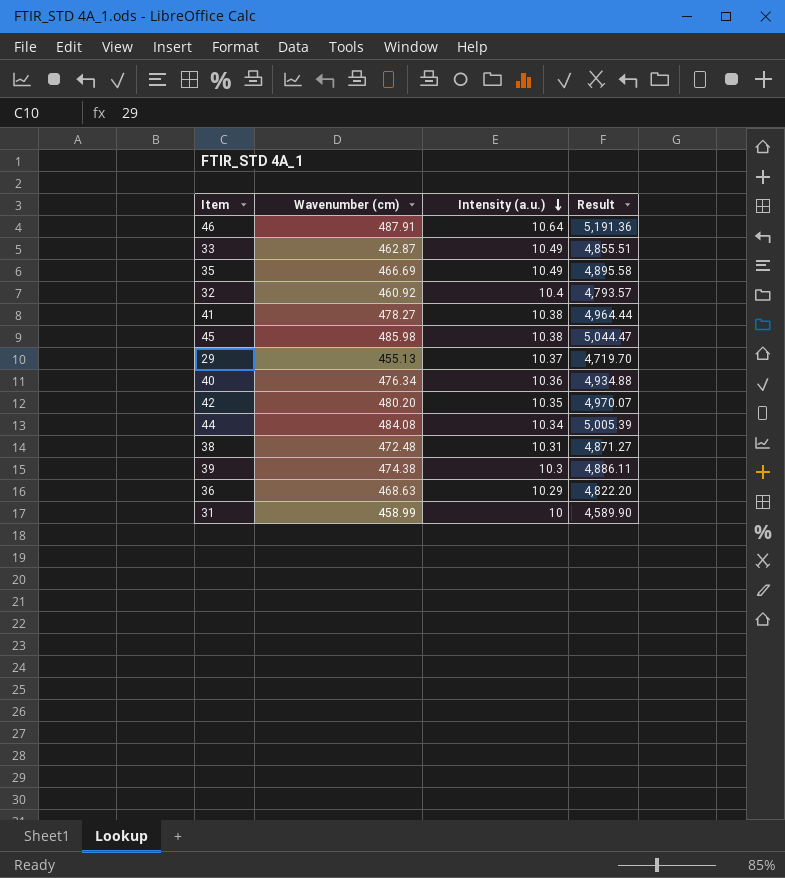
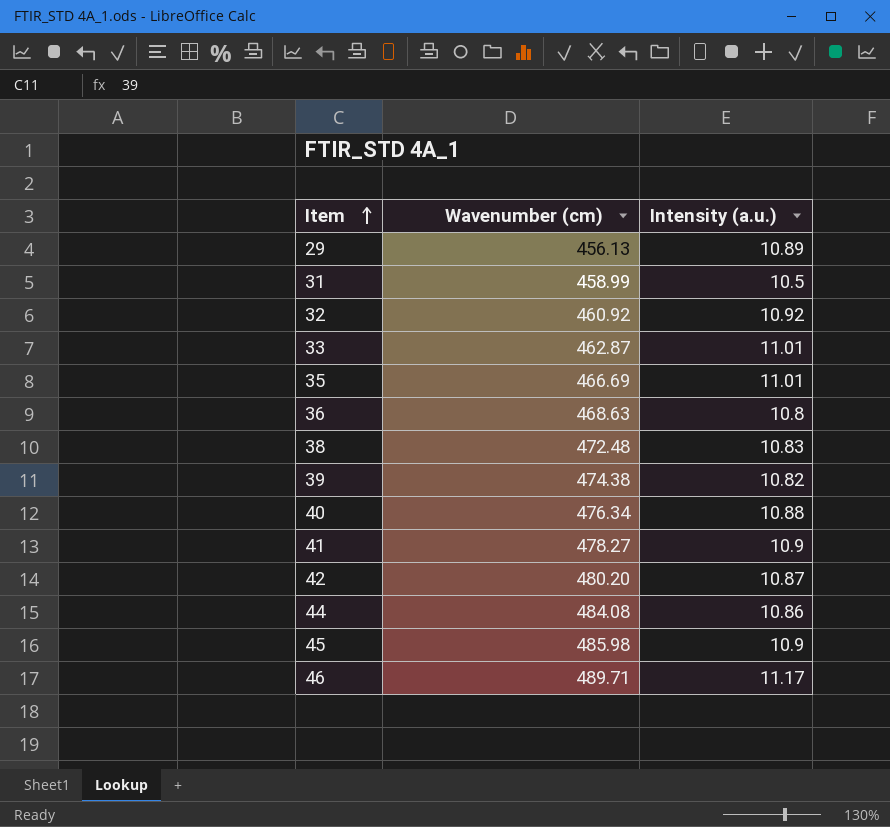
row order: Intensity (a.u.) descending -> Item ascending
column Result | formula: [Wavenumber (cm)] * [Intensity (a.u.)] -> none
29 | Wavenumber (cm): 455.13 -> 456.13
29 | Intensity (a.u.): 10.37 -> 10.89
31 | Intensity (a.u.): 10 -> 10.5
32 | Intensity (a.u.): 10.4 -> 10.92
33 | Intensity (a.u.): 10.49 -> 11.01
35 | Intensity (a.u.): 10.49 -> 11.01
36 | Intensity (a.u.): 10.29 -> 10.8
38 | Intensity (a.u.): 10.31 -> 10.83
39 | Intensity (a.u.): 10.3 -> 10.82
40 | Intensity (a.u.): 10.36 -> 10.88
41 | Intensity (a.u.): 10.38 -> 10.9
42 | Intensity (a.u.): 10.35 -> 10.87
44 | Intensity (a.u.): 10.34 -> 10.86
45 | Intensity (a.u.): 10.38 -> 10.9
46 | Wavenumber (cm): 487.91 -> 489.71
46 | Intensity (a.u.): 10.64 -> 11.17

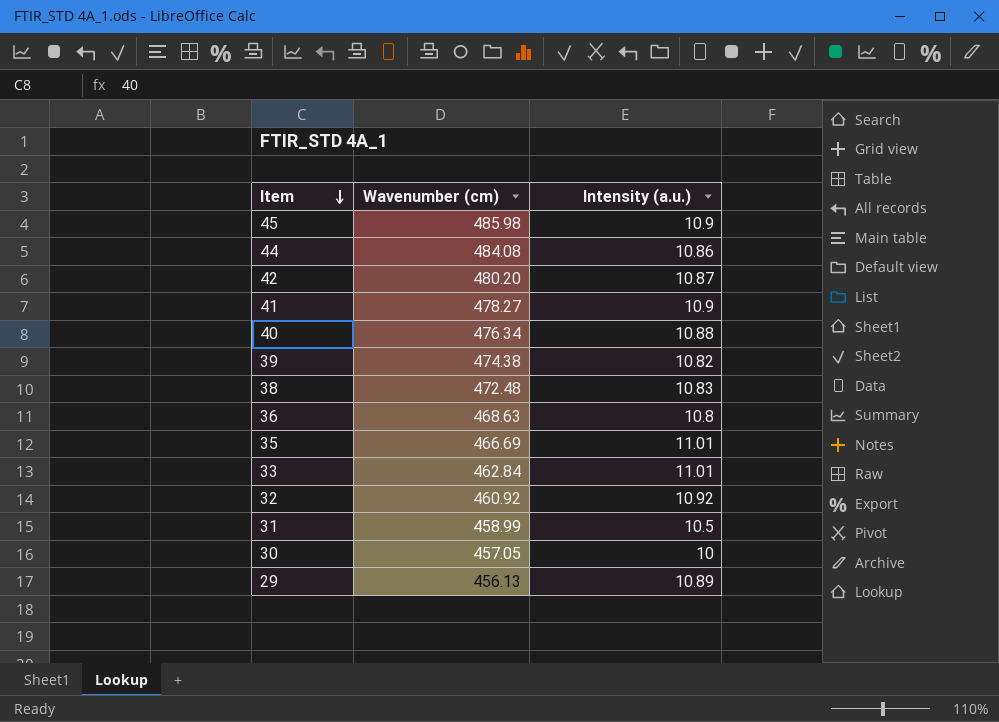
row order: Item ascending -> Item descending
row 46: 489.71 | 11.17 -> none
33 | Wavenumber (cm): 462.87 -> 462.84
row 30: none -> 457.05 | 10

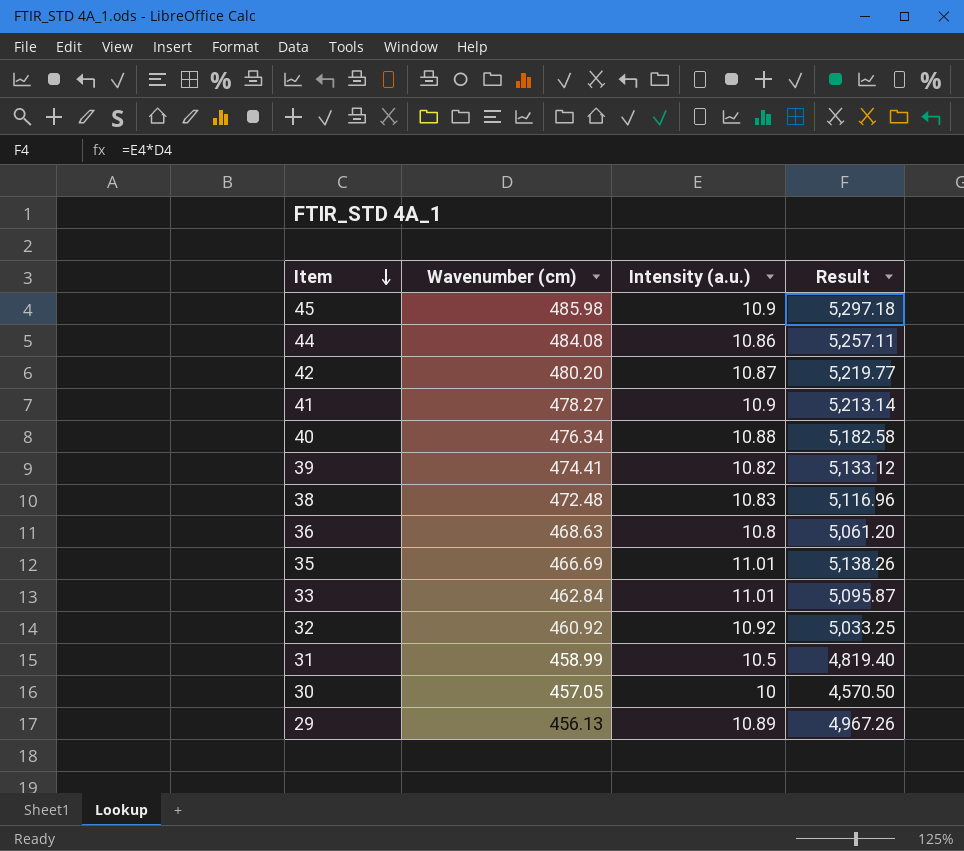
column Result | formula: none -> [Wavenumber (cm)] * [Intensity (a.u.)]
39 | Wavenumber (cm): 474.38 -> 474.41

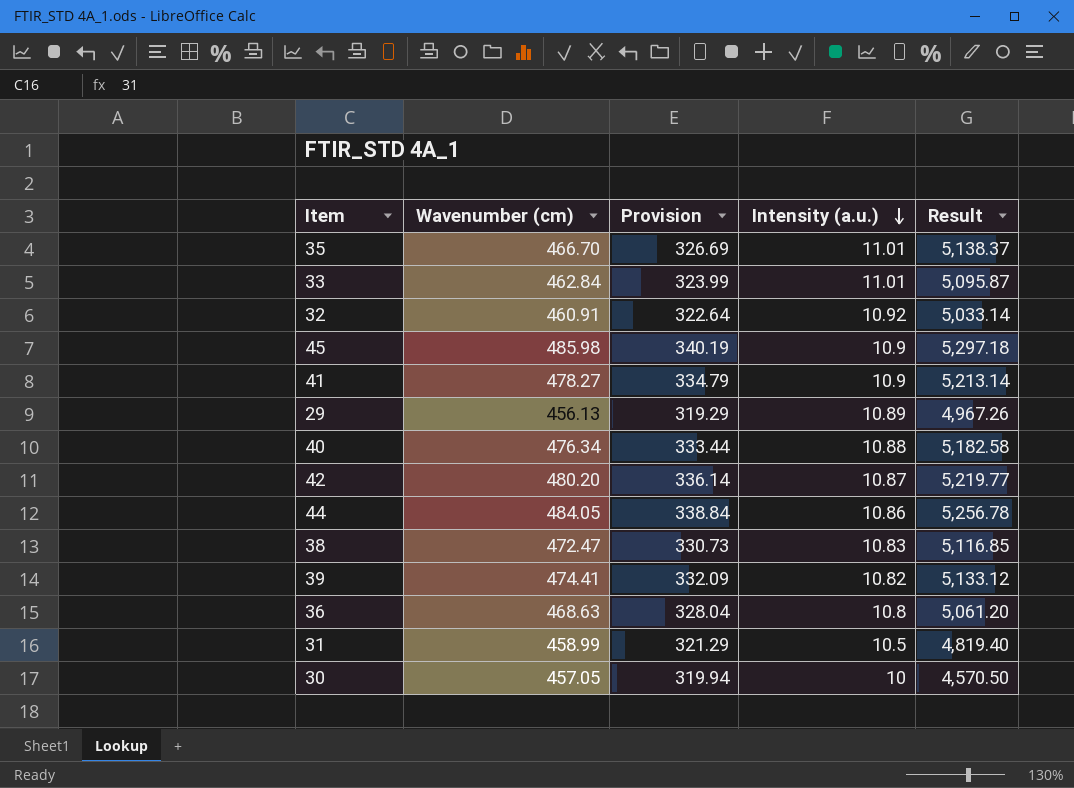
row order: Item descending -> Intensity (a.u.) descending
column Provision | formula: none -> [Wavenumber (cm)] * 0.7
35 | Wavenumber (cm): 466.69 -> 466.70
35 | Result: 5,138.26 -> 5,138.37
32 | Wavenumber (cm): 460.92 -> 460.91
32 | Result: 5,033.25 -> 5,033.14
44 | Wavenumber (cm): 484.08 -> 484.05
44 | Result: 5,257.11 -> 5,256.78
38 | Wavenumber (cm): 472.48 -> 472.47
38 | Result: 5,116.96 -> 5,116.85

